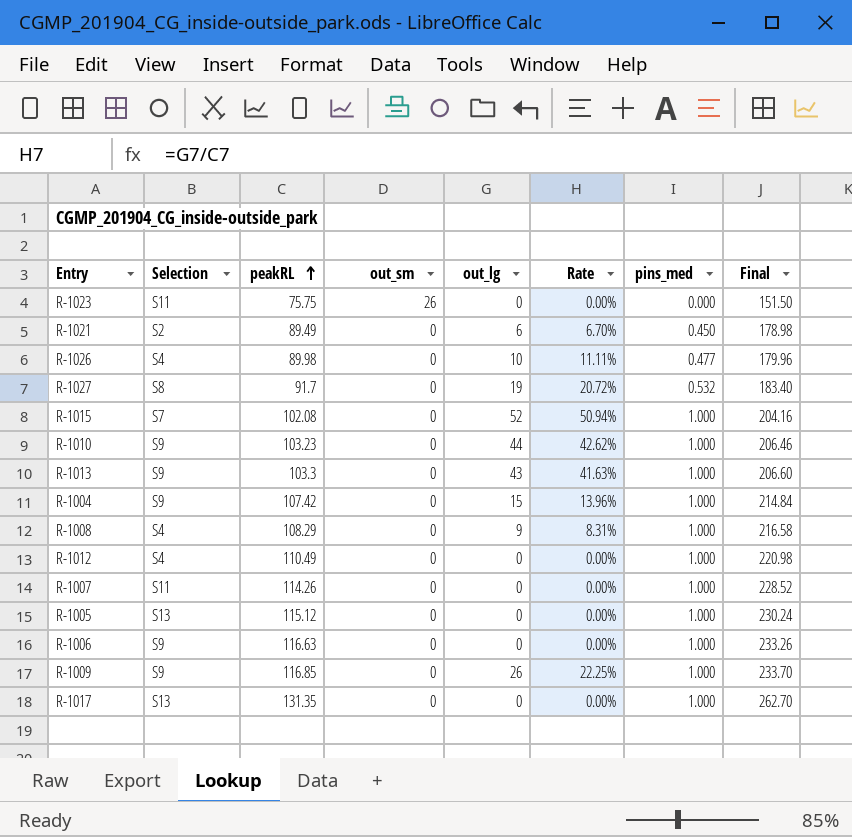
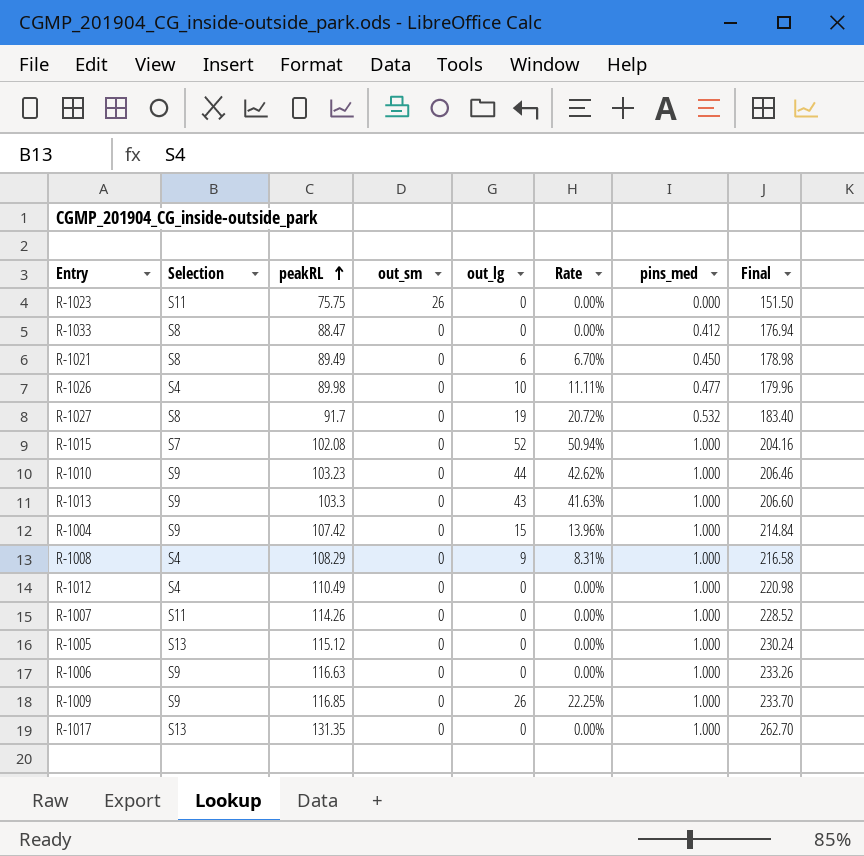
row R-1033: none -> S8 | 88.47 | 0 | 0 | 0.00% | 0.412 | 176.94
R-1021 | Selection: S2 -> S8

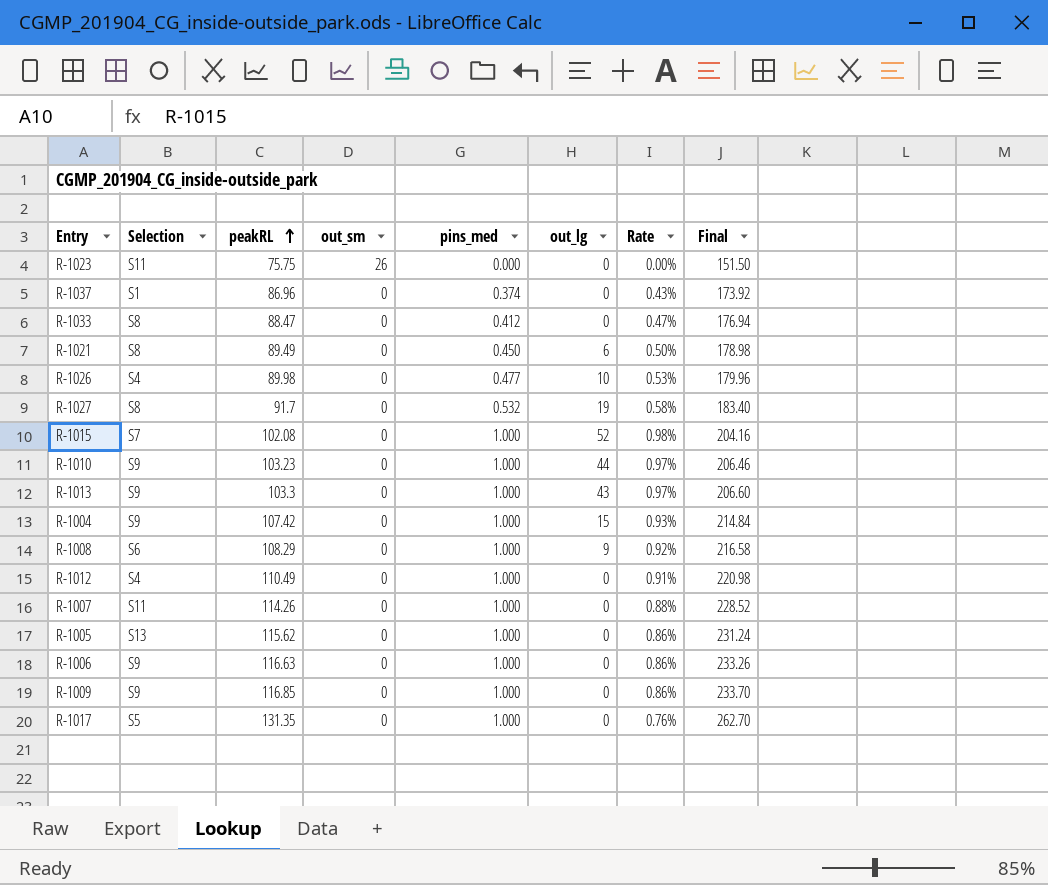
column pins_med | position: 7 -> 5
column Rate | formula: [out_lg] / [peakRL] -> [pins_med] / [peakRL]
row R-1037: none -> S1 | 86.96 | 0 | 0.374 | 0 | 0.43% | 173.92
R-1008 | Selection: S4 -> S6
R-1005 | peakRL: 115.12 -> 115.62
R-1005 | Final: 230.24 -> 231.24
R-1009 | out_lg: 26 -> 0
R-1017 | Selection: S13 -> S5

